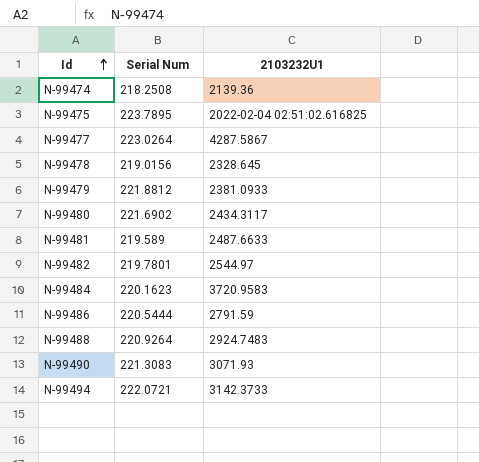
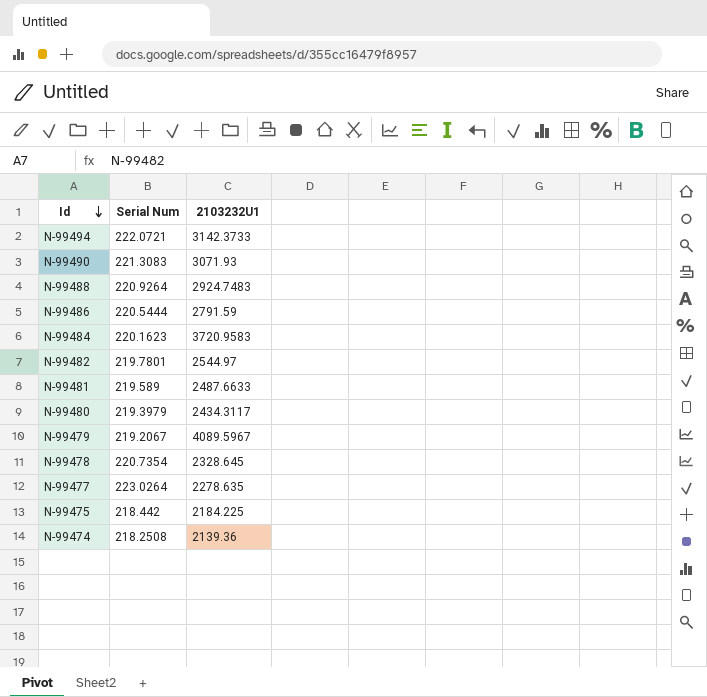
row order: Id ascending -> Id descending
N-99480 | Serial Num: 221.6902 -> 219.3979
N-99479 | Serial Num: 221.8812 -> 219.2067
N-99479 | 2103232U1: 2381.0933 -> 4089.5967
N-99478 | Serial Num: 219.0156 -> 220.7354
N-99477 | 2103232U1: 4287.5867 -> 2278.635
N-99475 | Serial Num: 223.7895 -> 218.442
N-99475 | 2103232U1: 2022-02-04 02:51:02.616825 -> 2184.225

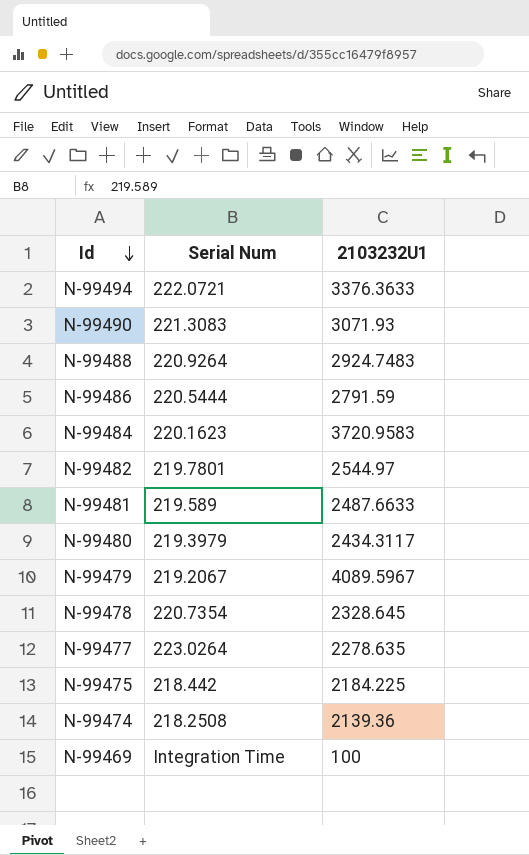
N-99494 | 2103232U1: 3142.3733 -> 3376.3633
row N-99469: none -> Integration Time | 100

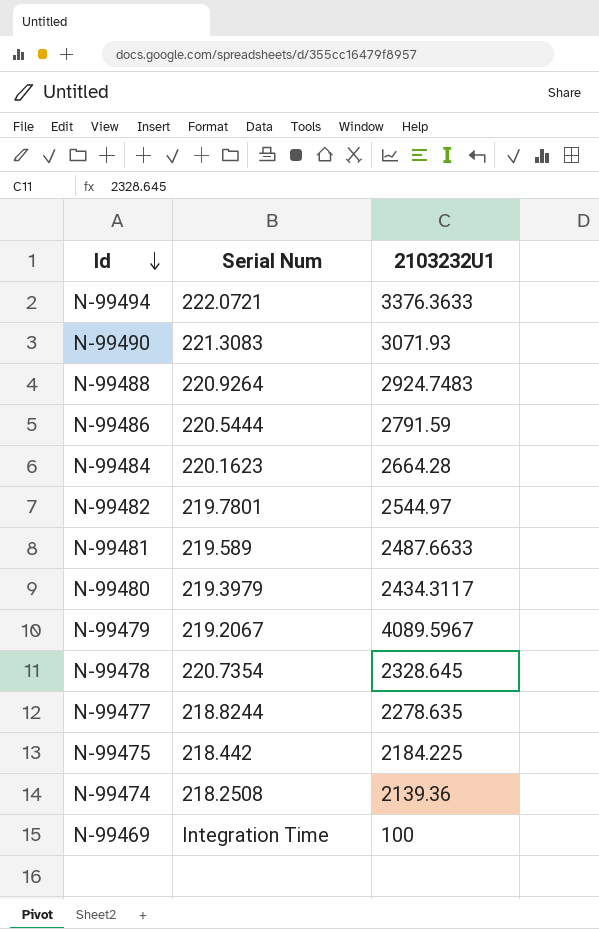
N-99484 | 2103232U1: 3720.9583 -> 2664.28
N-99477 | Serial Num: 223.0264 -> 218.8244

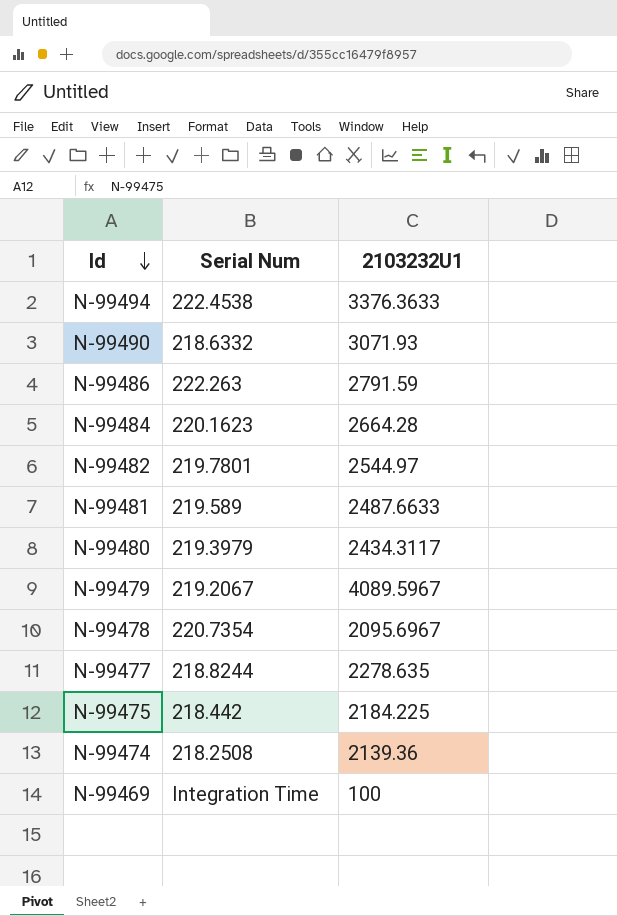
row N-99488: 220.9264 | 2924.7483 -> none
N-99494 | Serial Num: 222.0721 -> 222.4538
N-99490 | Serial Num: 221.3083 -> 218.6332
N-99486 | Serial Num: 220.5444 -> 222.263
N-99478 | 2103232U1: 2328.645 -> 2095.6967

